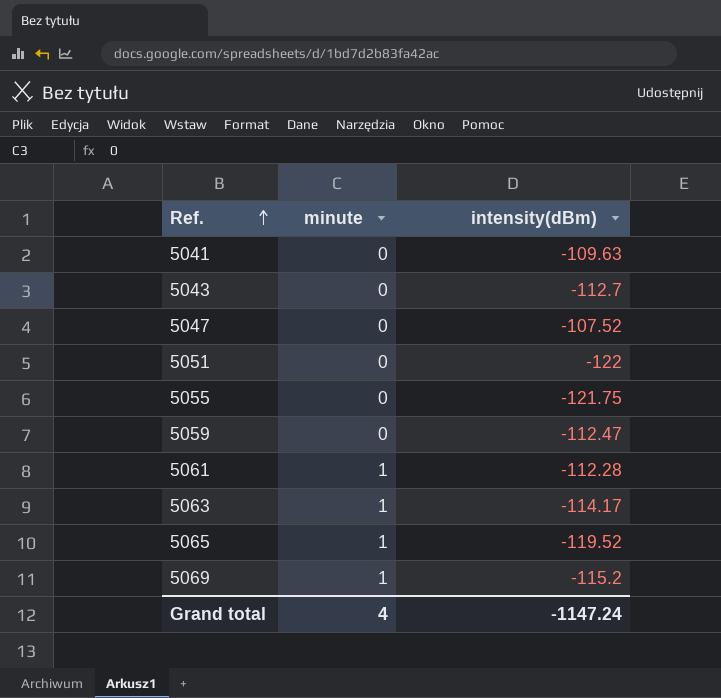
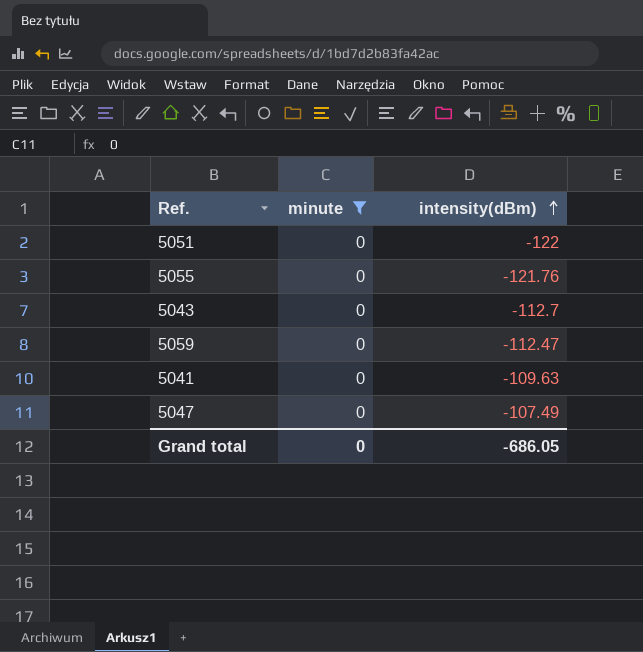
filter: none -> minute = 0
row order: Ref. ascending -> intensity(dBm) ascending
5055 | intensity(dBm): -121.75 -> -121.76
5047 | intensity(dBm): -107.52 -> -107.49
Grand total | minute: 4 -> 0
Grand total | intensity(dBm): -1147.24 -> -686.05

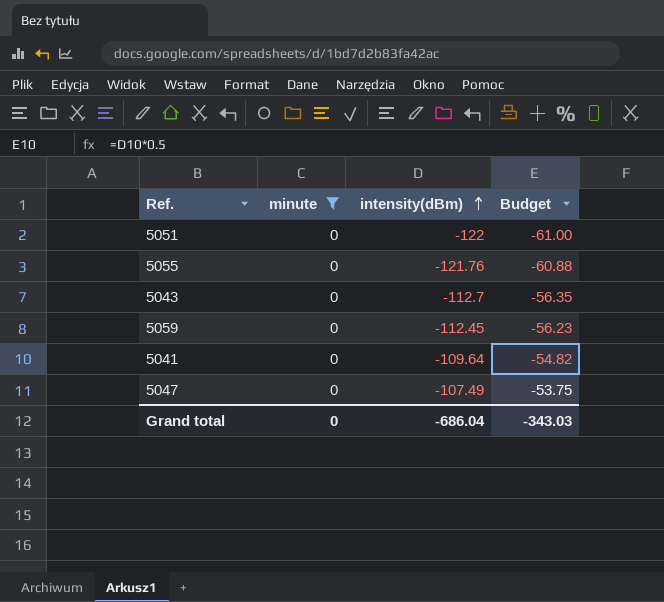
column Budget | formula: none -> [intensity(dBm)] * 0.5
5059 | intensity(dBm): -112.47 -> -112.45
5041 | intensity(dBm): -109.63 -> -109.64
Grand total | intensity(dBm): -686.05 -> -686.04

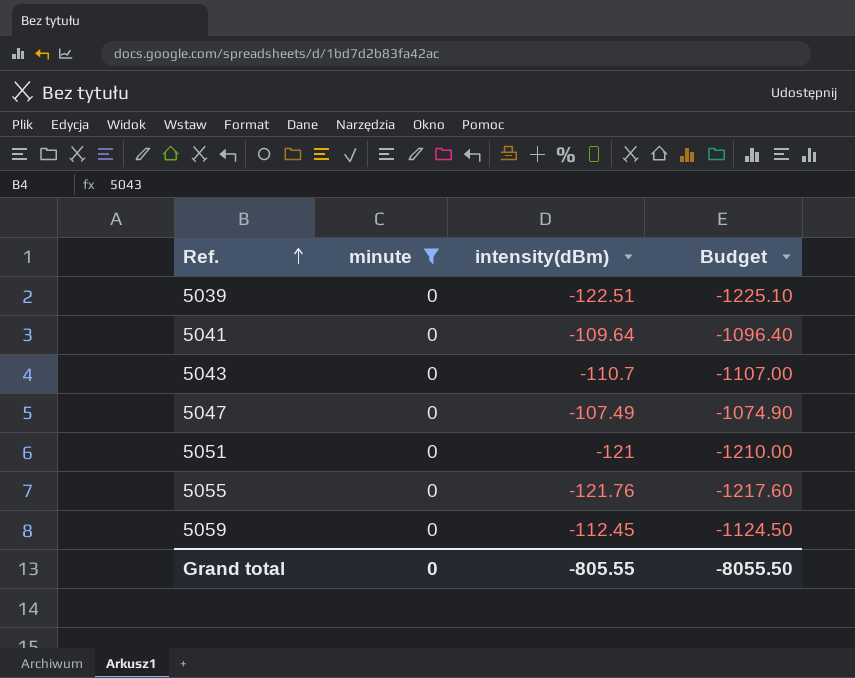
row order: intensity(dBm) ascending -> Ref. ascending
column Budget | formula: [intensity(dBm)] * 0.5 -> [intensity(dBm)] * 10
row 5039: none -> 0 | -122.51 | -1225.10
5043 | intensity(dBm): -112.7 -> -110.7
5051 | intensity(dBm): -122 -> -121
Grand total | intensity(dBm): -686.04 -> -805.55
Grand total | Budget: -343.03 -> -8055.50

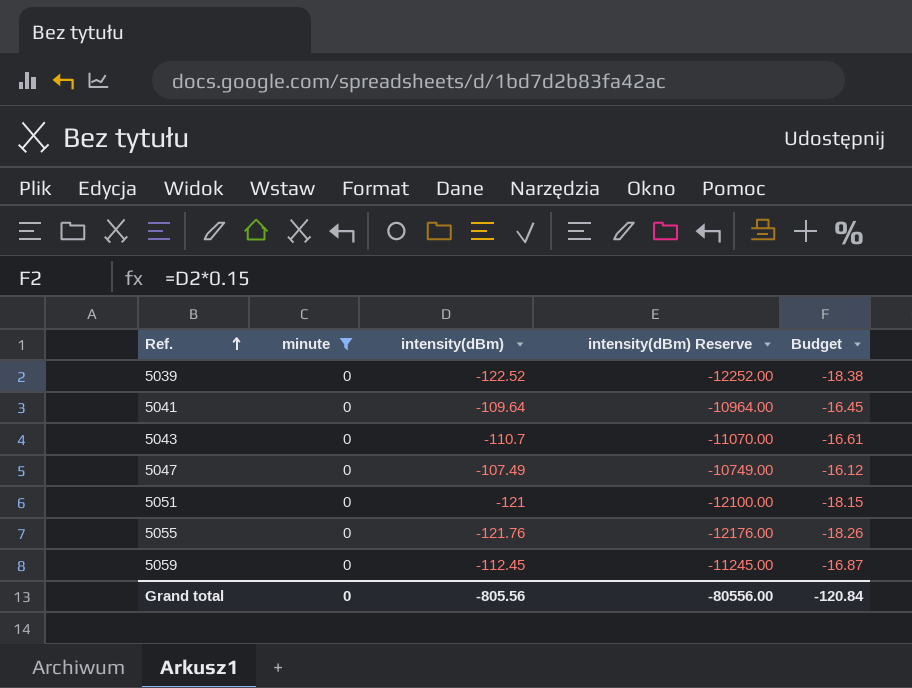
column intensity(dBm) Reserve | formula: none -> [intensity(dBm)] * 100
column Budget | formula: [intensity(dBm)] * 10 -> [intensity(dBm)] * 0.15
5039 | intensity(dBm): -122.51 -> -122.52
Grand total | intensity(dBm): -805.55 -> -805.56
Grand total | Budget: -8055.50 -> -120.84

